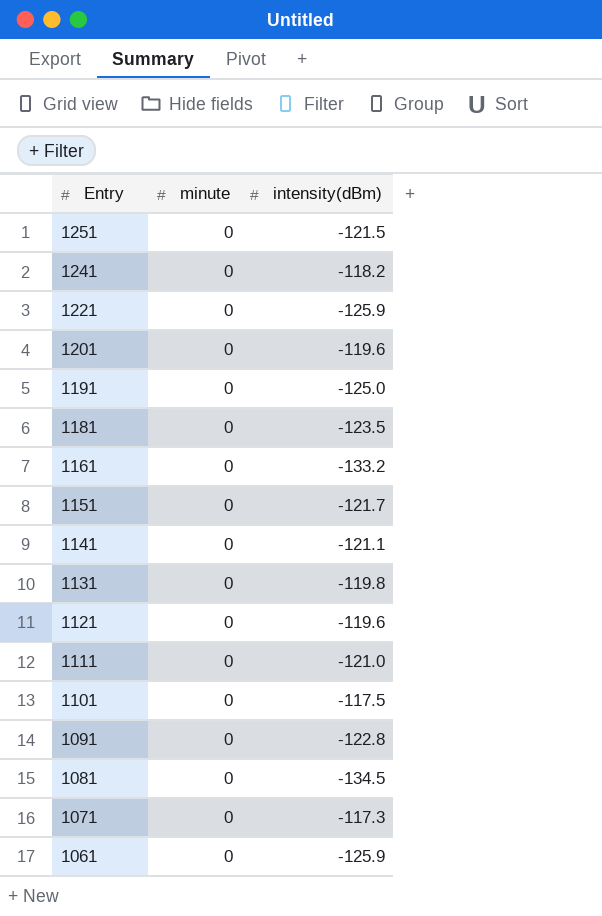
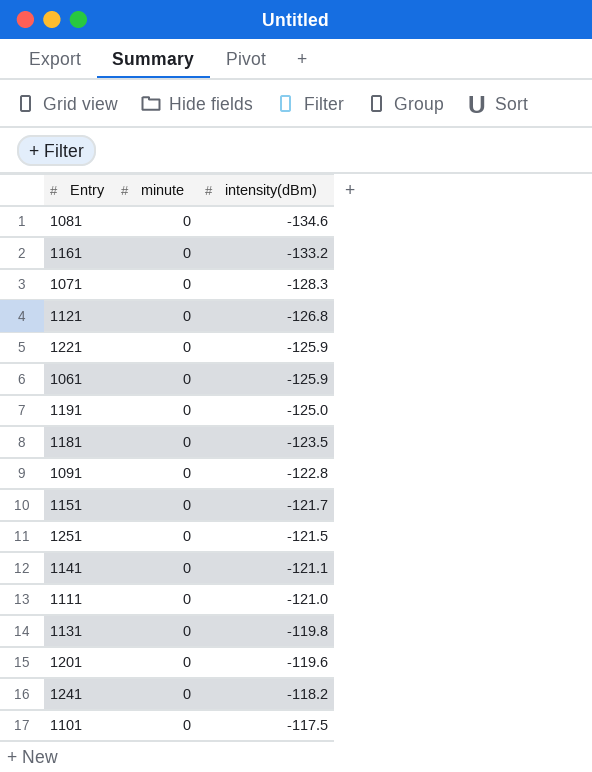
row order: Entry descending -> intensity(dBm) ascending
1081 | intensity(dBm): -134.5 -> -134.6
1071 | intensity(dBm): -117.3 -> -128.3
1121 | intensity(dBm): -119.6 -> -126.8

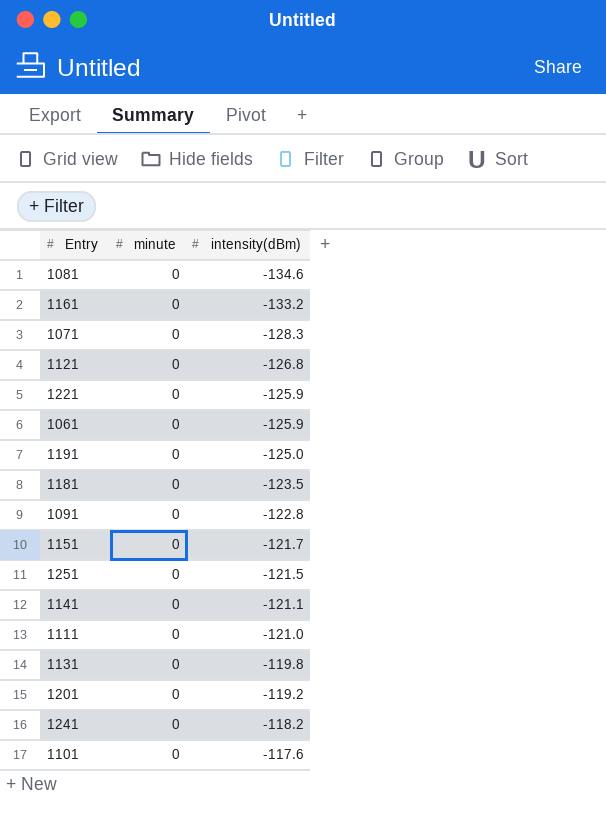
1201 | intensity(dBm): -119.6 -> -119.2
1101 | intensity(dBm): -117.5 -> -117.6

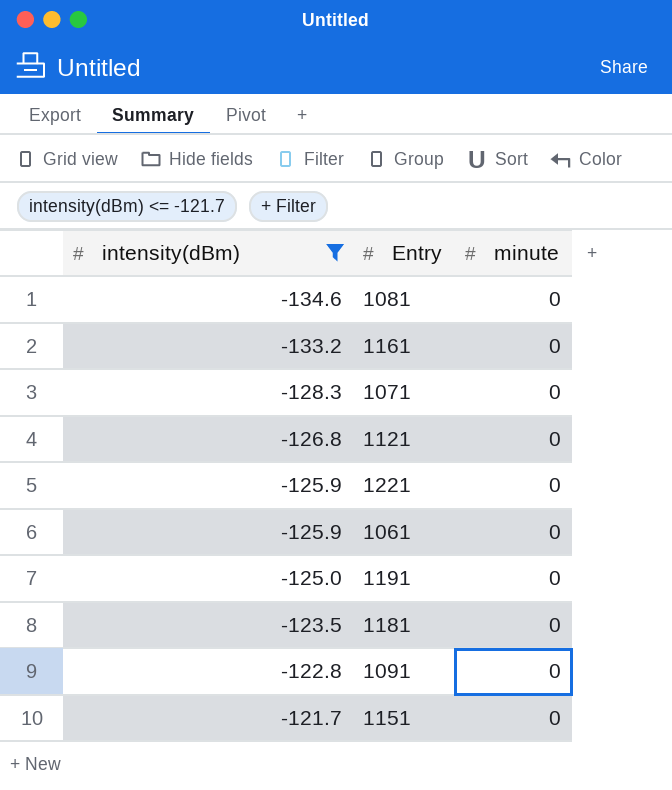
filter: none -> intensity(dBm) <= -121.7
column intensity(dBm) | position: 3 -> 1

